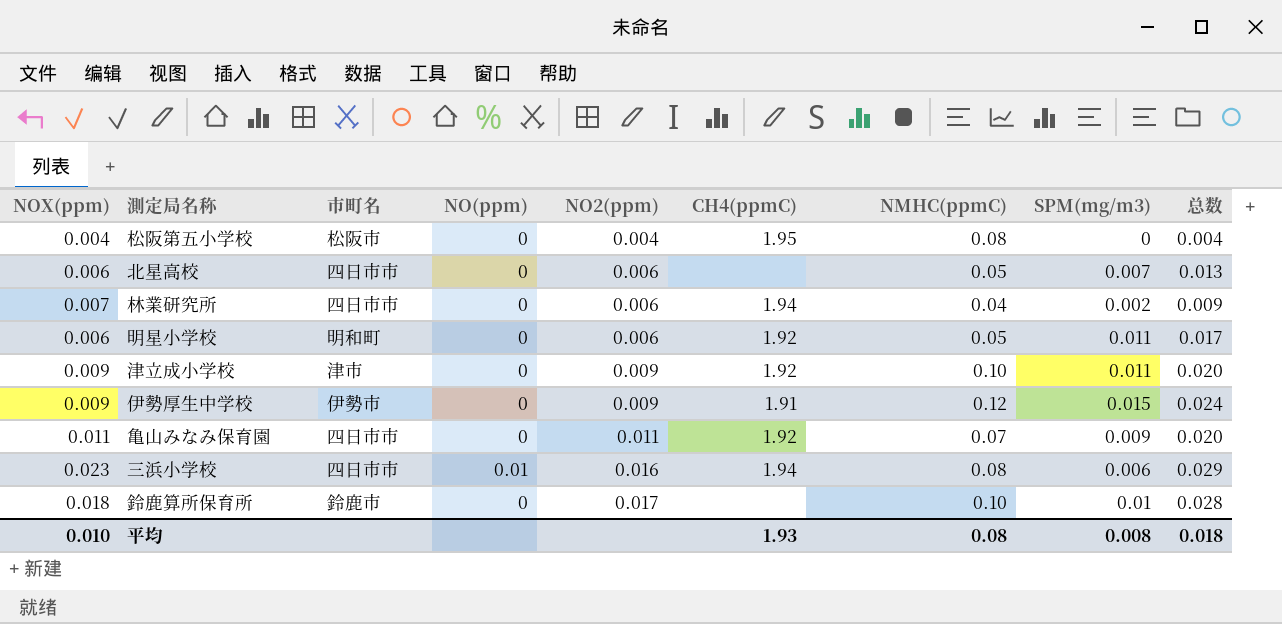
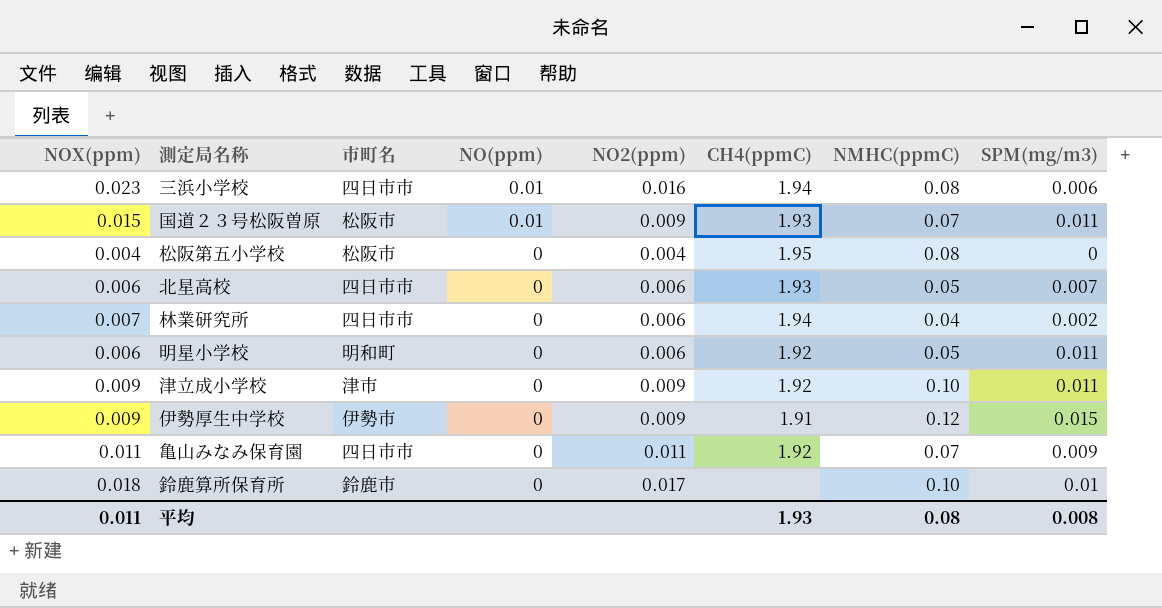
row order: NO2(ppm) ascending -> NO(ppm) descending
column 总数 | formula: [NOX(ppm)] + [SPM(mg/m3)] -> none
row 国道２３号松阪曽原: none -> 0.015 | 松阪市 | 0.01 | 0.009 | 1.93 | 0.07 | 0.011
北星高校 | CH4(ppmC): none -> 1.93
平均 | NOX(ppm): 0.010 -> 0.011

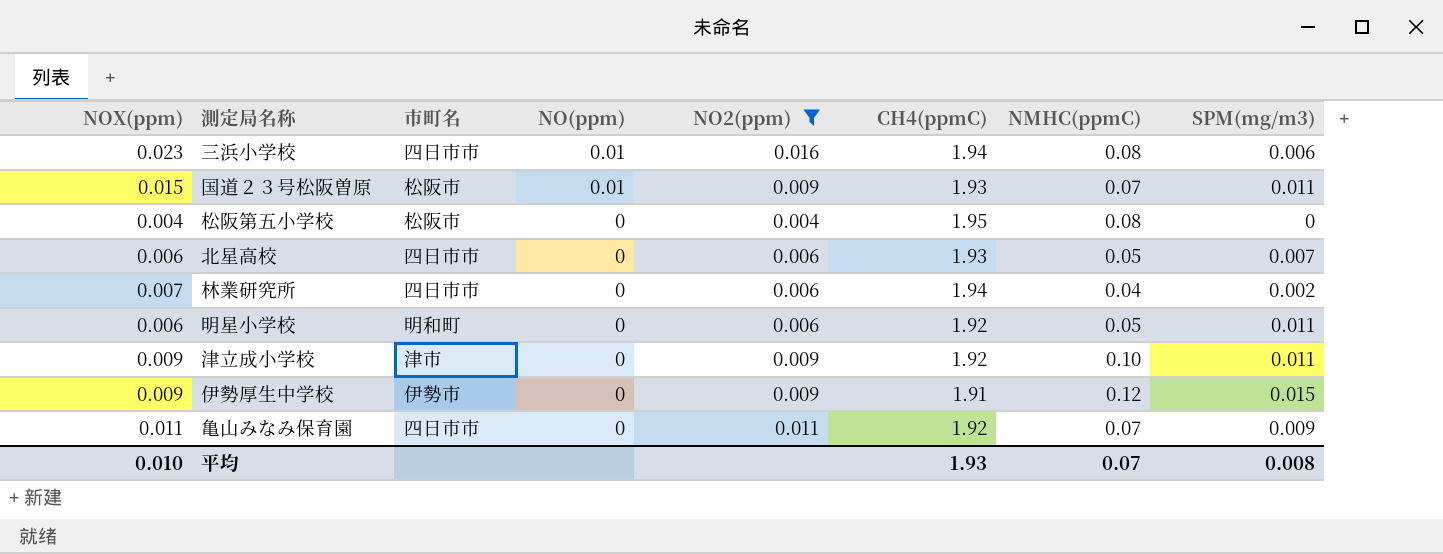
filter: none -> NO2(ppm) != 0.017
平均 | NOX(ppm): 0.011 -> 0.010
平均 | NMHC(ppmC): 0.08 -> 0.07

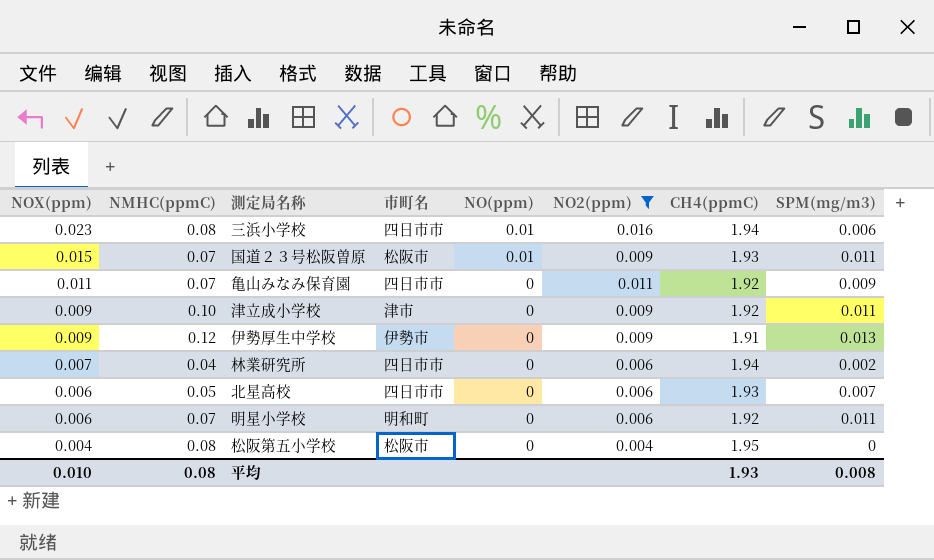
row order: NO(ppm) descending -> NOX(ppm) descending
column NMHC(ppmC) | position: 7 -> 2
伊勢厚生中学校 | SPM(mg/m3): 0.015 -> 0.013
明星小学校 | NMHC(ppmC): 0.05 -> 0.07
平均 | NMHC(ppmC): 0.07 -> 0.08

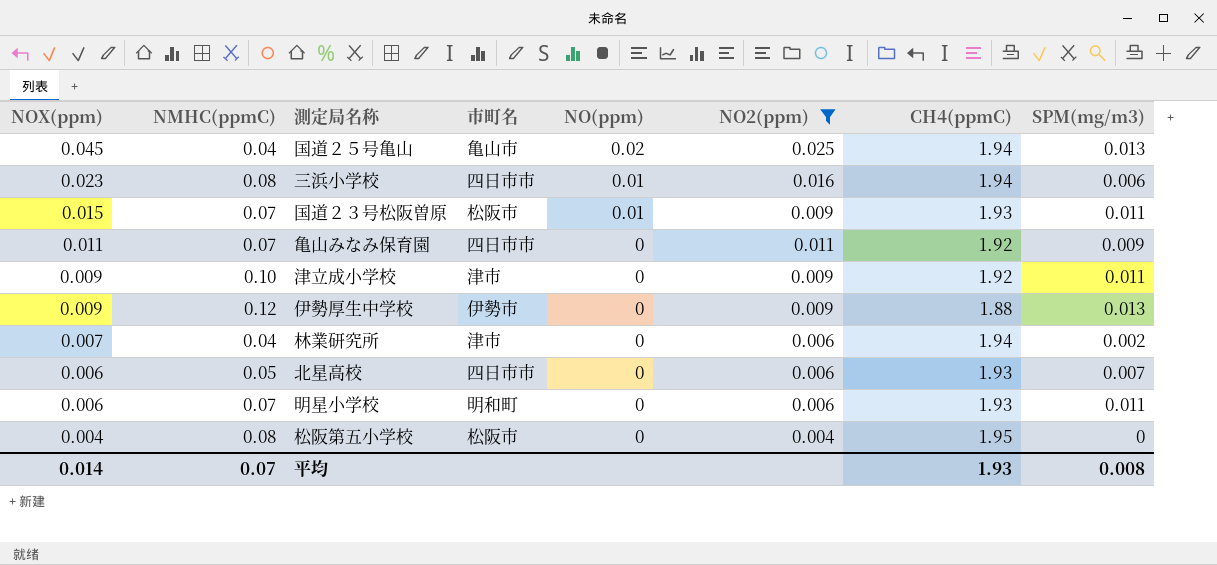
row 国道２５号亀山: none -> 0.045 | 0.04 | 亀山市 | 0.02 | 0.025 | 1.94 | 0.013
伊勢厚生中学校 | CH4(ppmC): 1.91 -> 1.88
林業研究所 | 市町名: 四日市市 -> 津市
明星小学校 | CH4(ppmC): 1.92 -> 1.93
平均 | NOX(ppm): 0.010 -> 0.014
平均 | NMHC(ppmC): 0.08 -> 0.07

